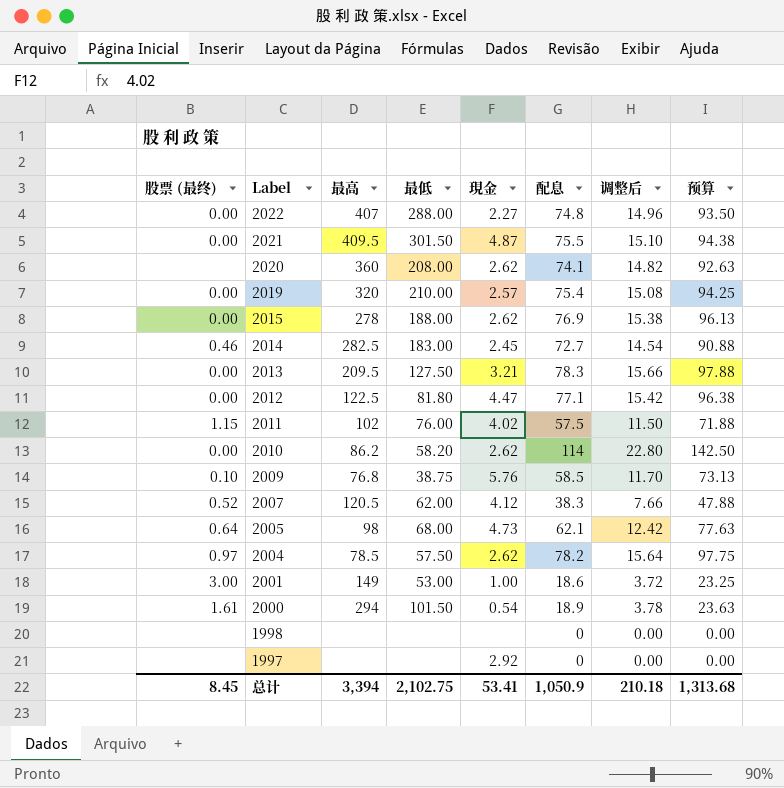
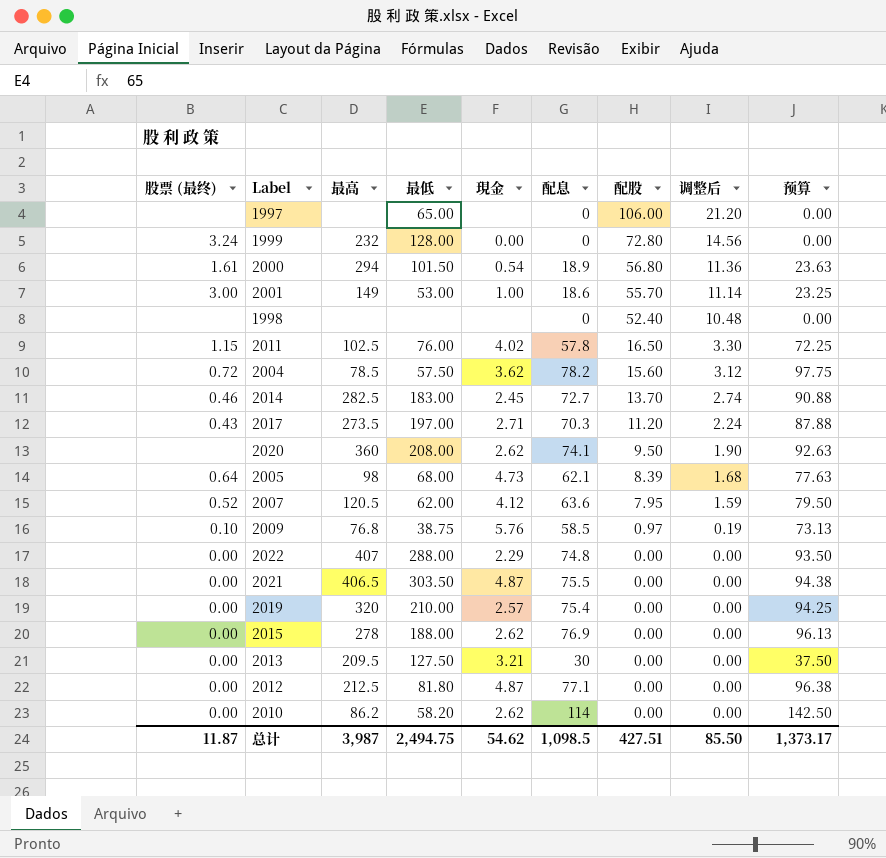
row order: Label descending -> 配股 descending
column 配股 | position: none -> 7
column 调整后 | formula: [配息] * 0.2 -> [配股] * 0.2
1997 | 最低: none -> 65.00
1997 | 現金: 2.92 -> none
row 1999: none -> 3.24 | 232 | 128.00 | 0.00 | 0 | 72.80 | 14.56 | 0.00
2011 | 最高: 102 -> 102.5
2011 | 配息: 57.5 -> 57.8
2011 | 预算: 71.88 -> 72.25
2004 | 股票 (最终): 0.97 -> 0.72
2004 | 現金: 2.62 -> 3.62
row 2017: none -> 0.43 | 273.5 | 197.00 | 2.71 | 70.3 | 11.20 | 2.24 | 87.88
2007 | 配息: 38.3 -> 63.6
2007 | 预算: 47.88 -> 79.50
2022 | 現金: 2.27 -> 2.29
2021 | 最高: 409.5 -> 406.5
2021 | 最低: 301.50 -> 303.50
2013 | 配息: 78.3 -> 30
2013 | 预算: 97.88 -> 37.50
2012 | 最高: 122.5 -> 212.5
2012 | 現金: 4.47 -> 4.87
总计 | 股票 (最终): 8.45 -> 11.87
总计 | 最高: 3,394 -> 3,987
总计 | 最低: 2,102.75 -> 2,494.75
总计 | 現金: 53.41 -> 54.62
总计 | 配息: 1,050.9 -> 1,098.5
总计 | 调整后: 210.18 -> 85.50
总计 | 预算: 1,313.68 -> 1,373.17

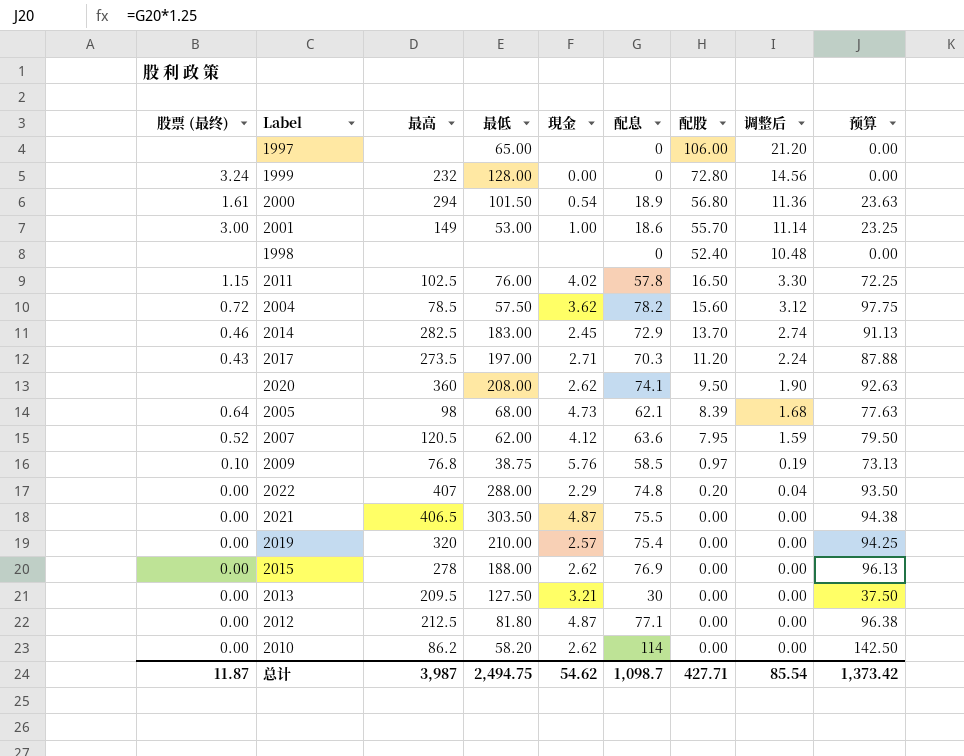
2014 | 配息: 72.7 -> 72.9
2014 | 预算: 90.88 -> 91.13
2022 | 配股: 0.00 -> 0.20
2022 | 调整后: 0.00 -> 0.04
总计 | 配息: 1,098.5 -> 1,098.7
总计 | 配股: 427.51 -> 427.71
总计 | 调整后: 85.50 -> 85.54
总计 | 预算: 1,373.17 -> 1,373.42

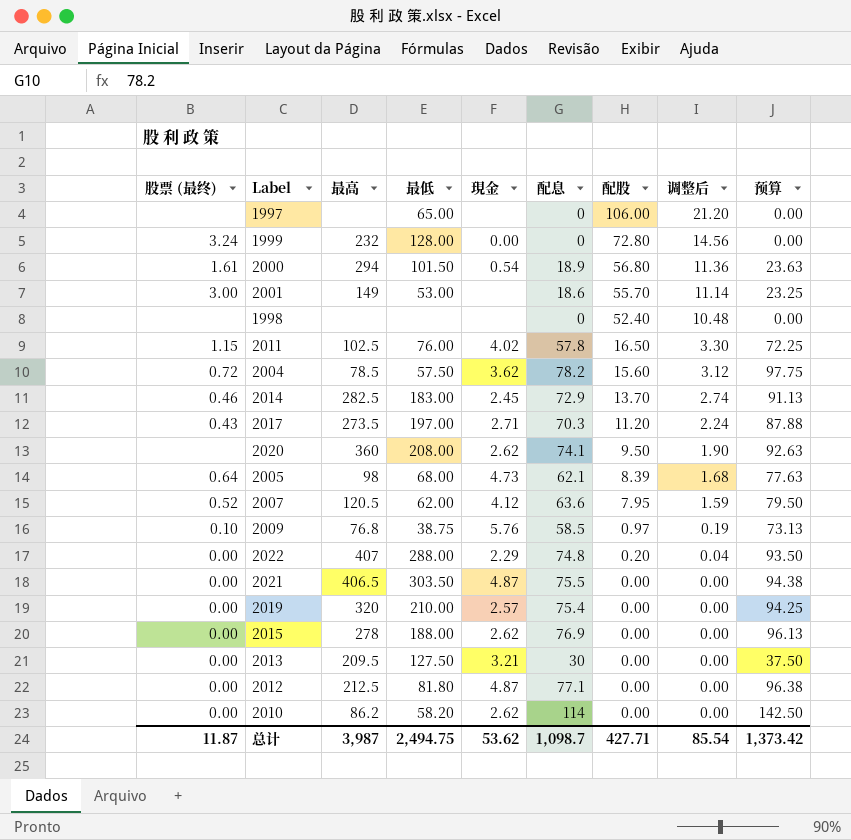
2001 | 現金: 1.00 -> none
总计 | 現金: 54.62 -> 53.62

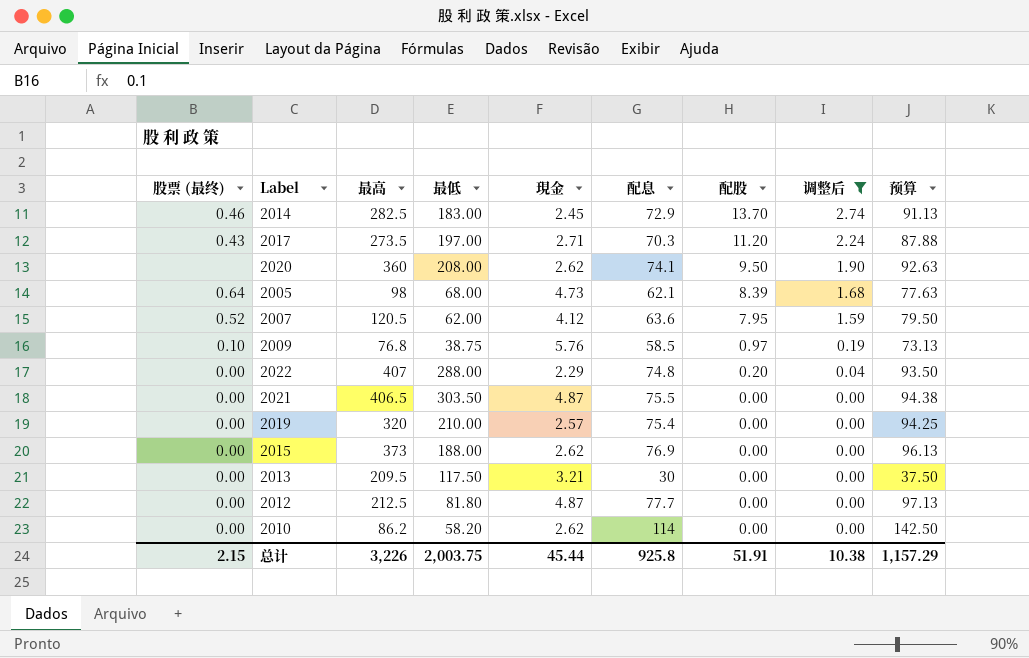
filter: none -> 调整后 <= 2.74
2015 | 最高: 278 -> 373
2013 | 最低: 127.50 -> 117.50
2012 | 配息: 77.1 -> 77.7
2012 | 预算: 96.38 -> 97.13
总计 | 股票 (最终): 11.87 -> 2.15
总计 | 最高: 3,987 -> 3,226
总计 | 最低: 2,494.75 -> 2,003.75
总计 | 現金: 53.62 -> 45.44
总计 | 配息: 1,098.7 -> 925.8
总计 | 配股: 427.71 -> 51.91
总计 | 调整后: 85.54 -> 10.38
总计 | 预算: 1,373.42 -> 1,157.29

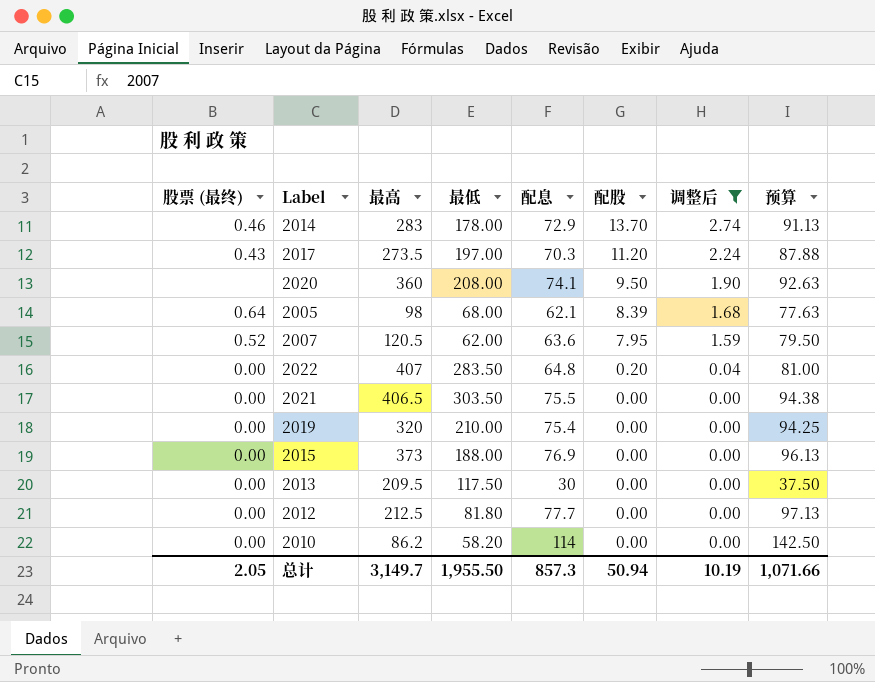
column 現金 | position: 5 -> none
row 2009: 0.10 | 76.8 | 38.75 | 5.76 | 58.5 | 0.97 | 0.19 | 73.13 -> none
2014 | 最高: 282.5 -> 283
2014 | 最低: 183.00 -> 178.00
2022 | 最低: 288.00 -> 283.50
2022 | 配息: 74.8 -> 64.8
2022 | 预算: 93.50 -> 81.00
总计 | 股票 (最终): 2.15 -> 2.05
总计 | 最高: 3,226 -> 3,149.7
总计 | 最低: 2,003.75 -> 1,955.50
总计 | 配息: 925.8 -> 857.3
总计 | 配股: 51.91 -> 50.94
总计 | 调整后: 10.38 -> 10.19
总计 | 预算: 1,157.29 -> 1,071.66

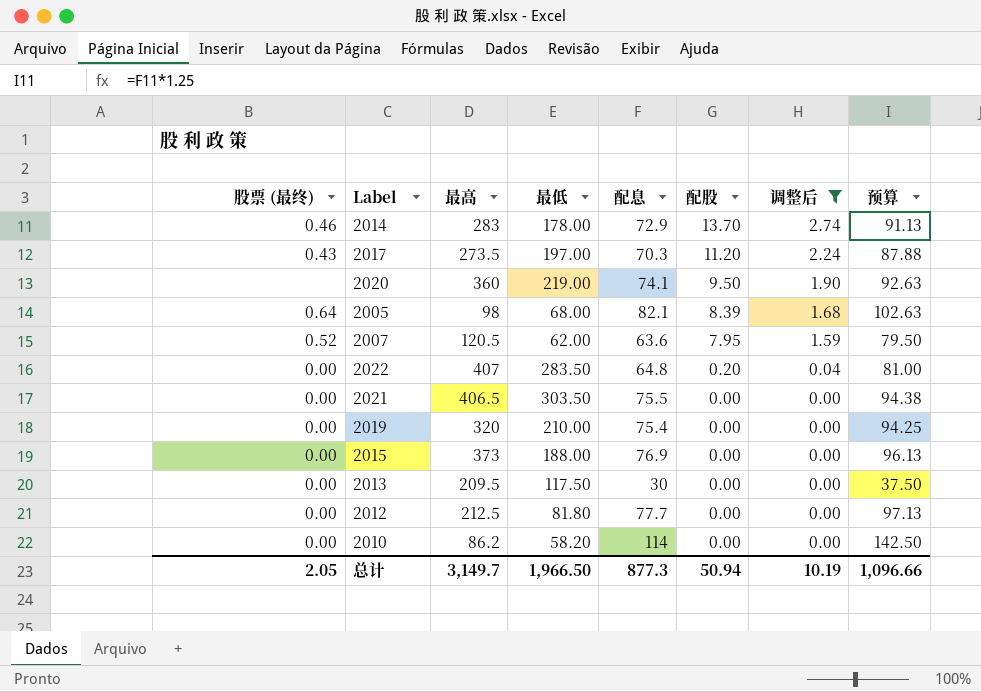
2020 | 最低: 208.00 -> 219.00
2005 | 配息: 62.1 -> 82.1
2005 | 预算: 77.63 -> 102.63
总计 | 最低: 1,955.50 -> 1,966.50
总计 | 配息: 857.3 -> 877.3
总计 | 预算: 1,071.66 -> 1,096.66

